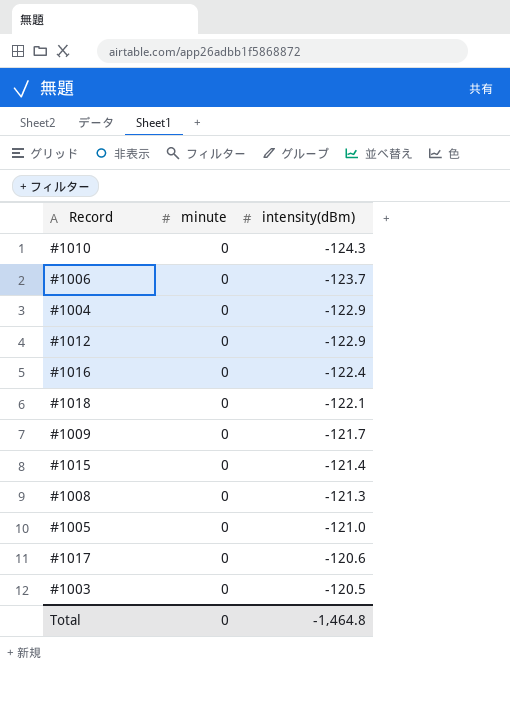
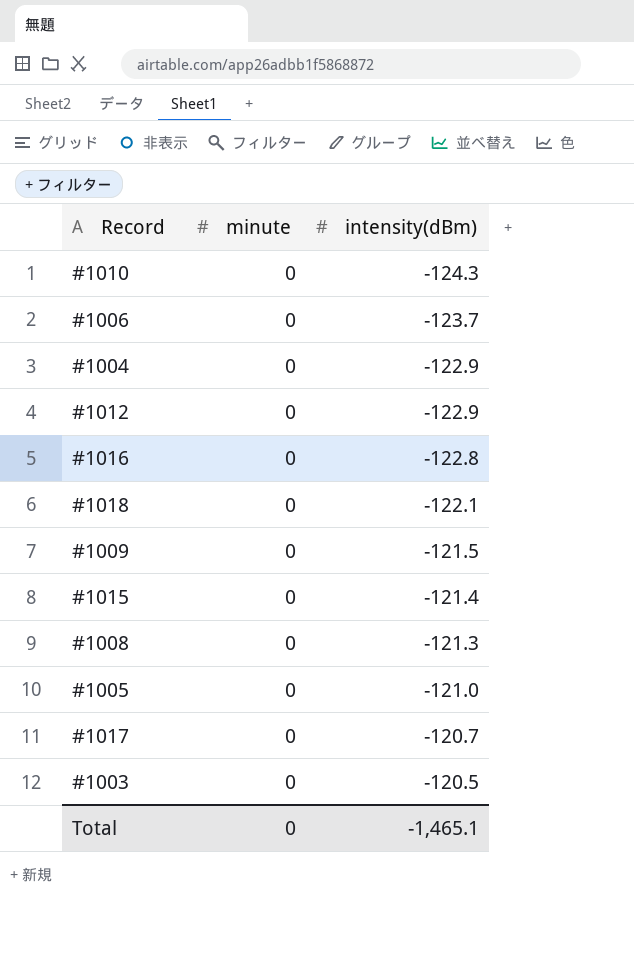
#1016 | intensity(dBm): -122.4 -> -122.8
#1009 | intensity(dBm): -121.7 -> -121.5
#1017 | intensity(dBm): -120.6 -> -120.7
Total | intensity(dBm): -1,464.8 -> -1,465.1

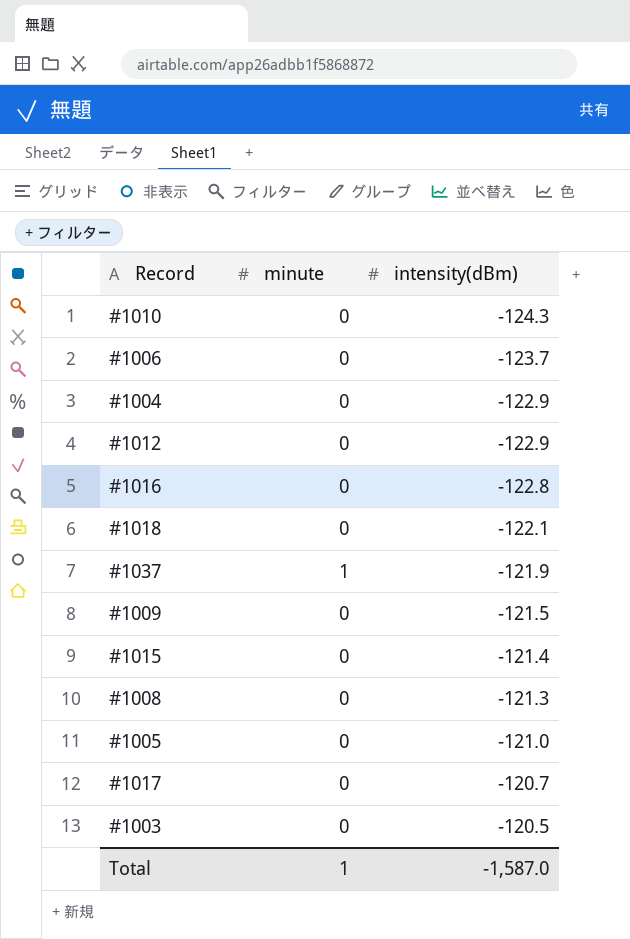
row #1037: none -> 1 | -121.9
Total | minute: 0 -> 1
Total | intensity(dBm): -1,465.1 -> -1,587.0

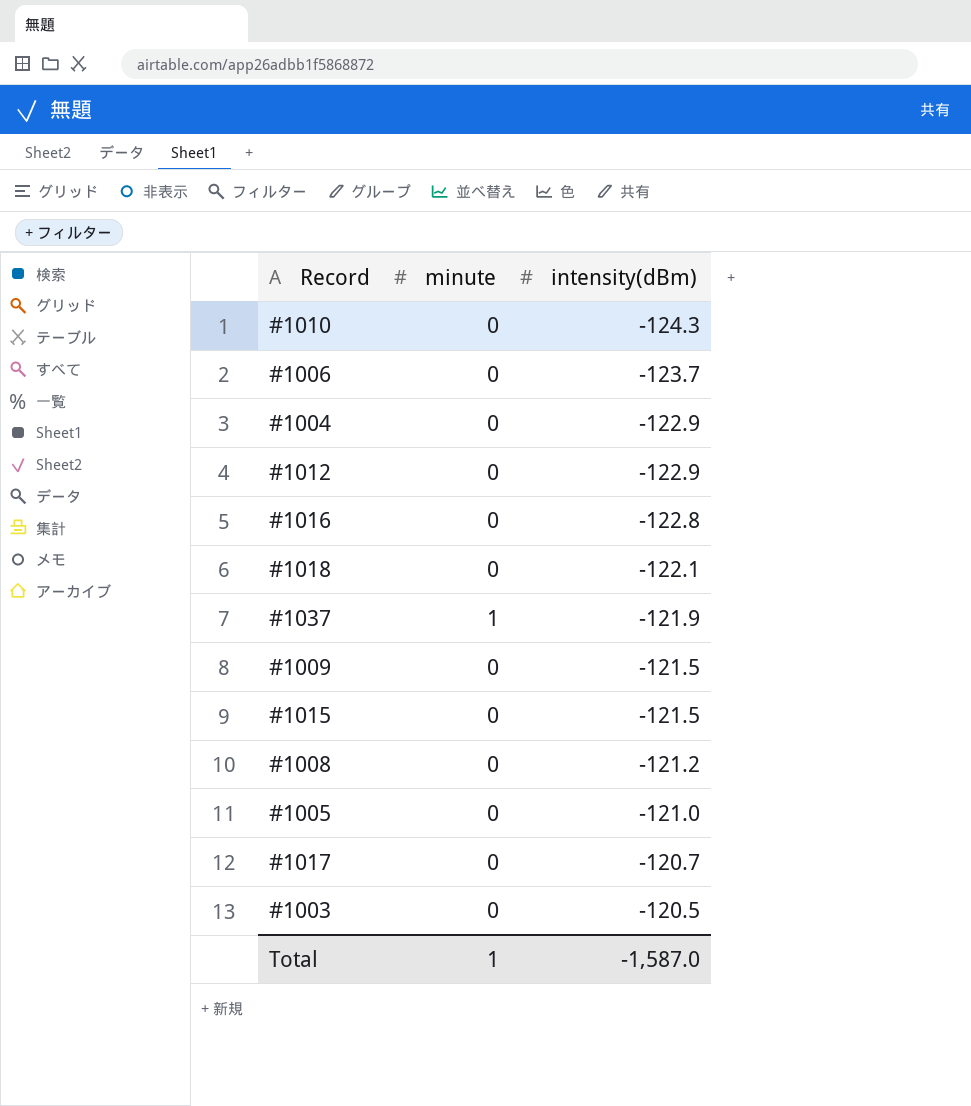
#1015 | intensity(dBm): -121.4 -> -121.5
#1008 | intensity(dBm): -121.3 -> -121.2

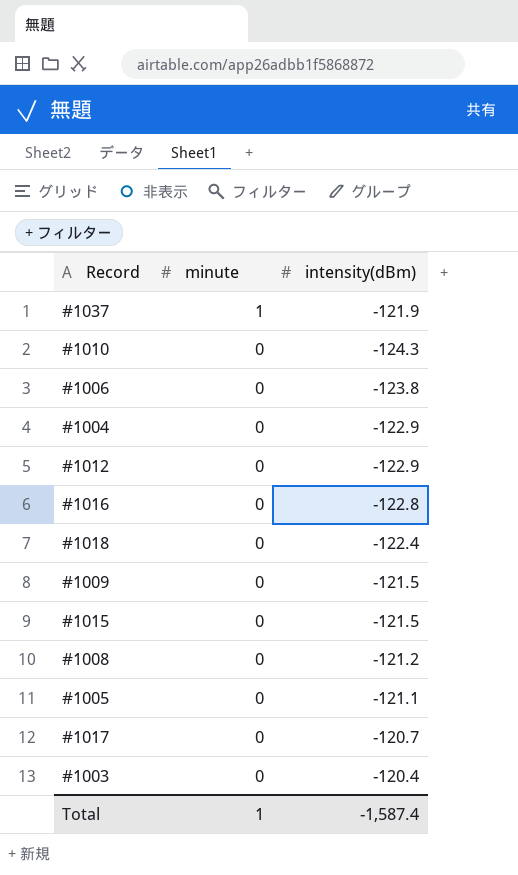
row order: intensity(dBm) ascending -> minute descending
#1006 | intensity(dBm): -123.7 -> -123.8
#1018 | intensity(dBm): -122.1 -> -122.4
#1005 | intensity(dBm): -121.0 -> -121.1
#1003 | intensity(dBm): -120.5 -> -120.4
Total | intensity(dBm): -1,587.0 -> -1,587.4

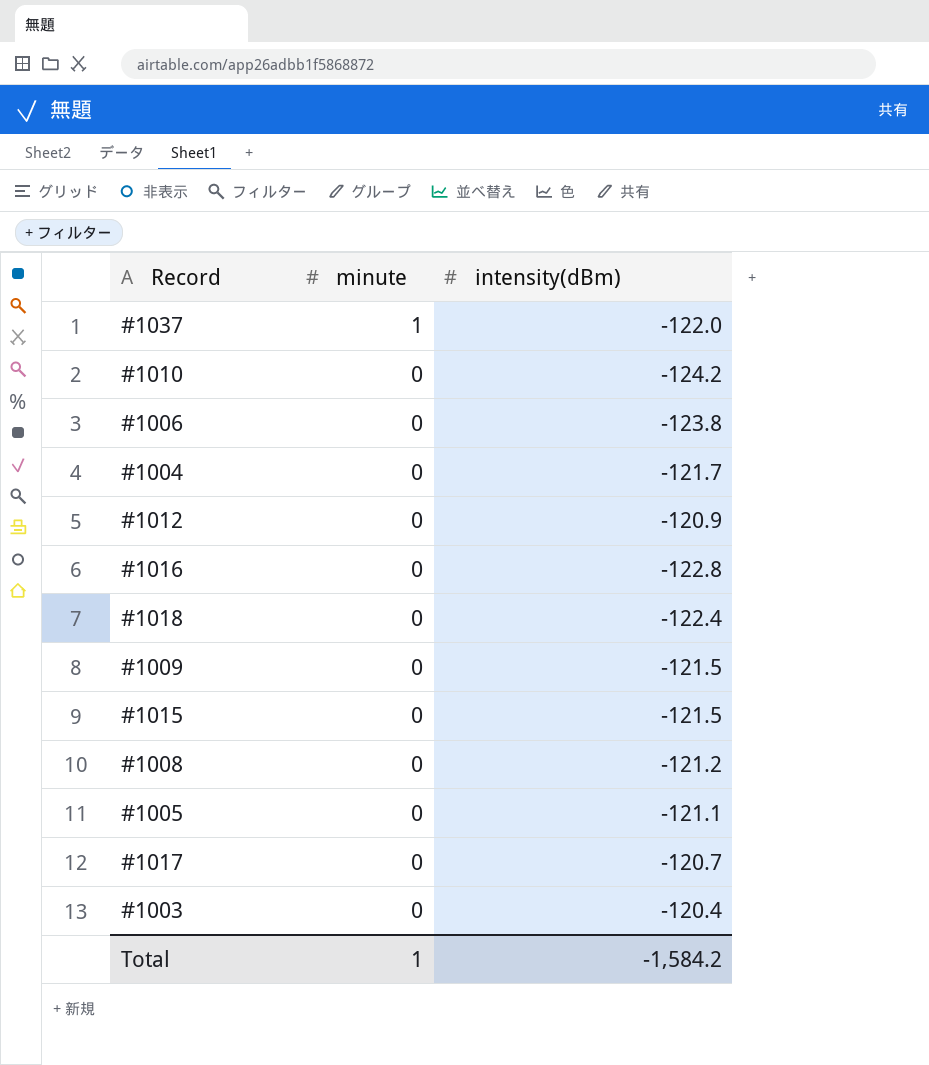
#1037 | intensity(dBm): -121.9 -> -122.0
#1010 | intensity(dBm): -124.3 -> -124.2
#1004 | intensity(dBm): -122.9 -> -121.7
#1012 | intensity(dBm): -122.9 -> -120.9
Total | intensity(dBm): -1,587.4 -> -1,584.2

